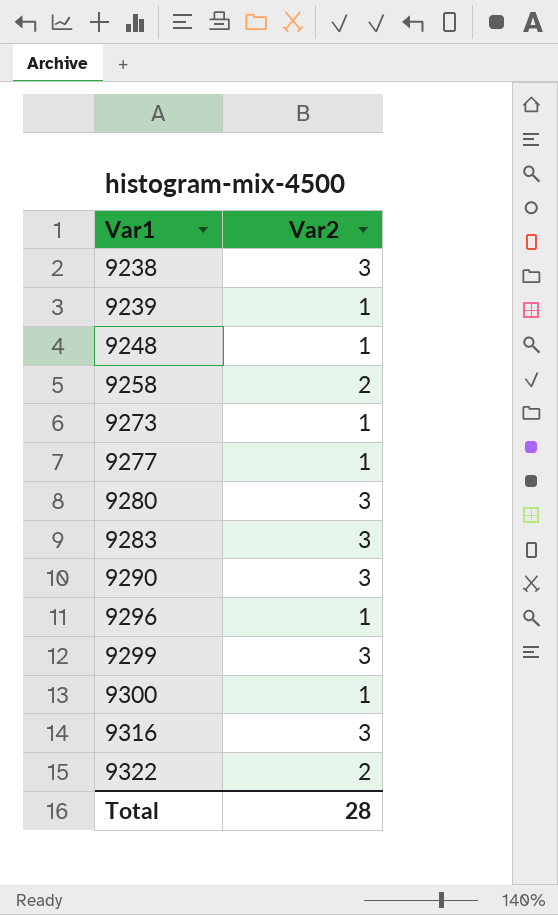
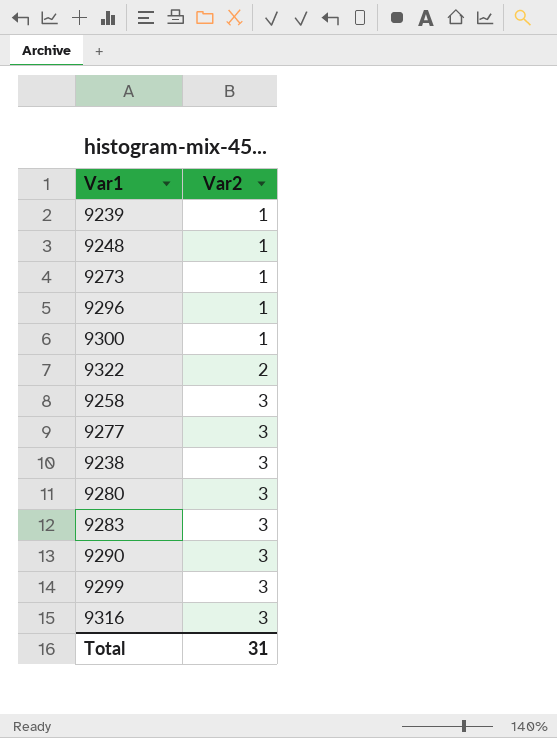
row order: Var1 ascending -> Var2 ascending
9258 | Var2: 2 -> 3
9277 | Var2: 1 -> 3
Total | Var2: 28 -> 31

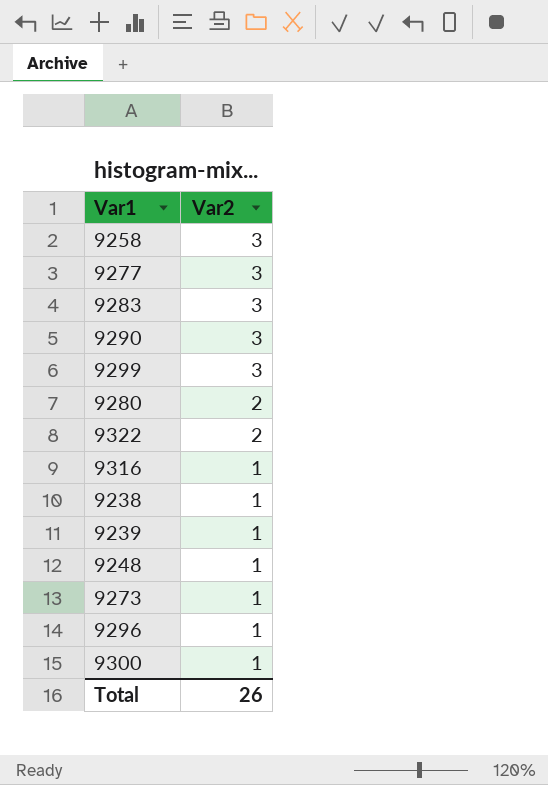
row order: Var2 ascending -> Var2 descending
9280 | Var2: 3 -> 2
9316 | Var2: 3 -> 1
9238 | Var2: 3 -> 1
Total | Var2: 31 -> 26

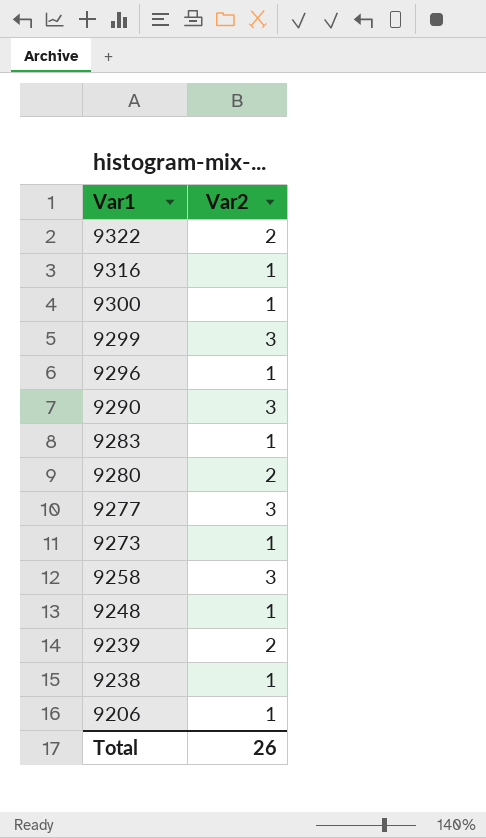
row order: Var2 descending -> Var1 descending
9283 | Var2: 3 -> 1
9239 | Var2: 1 -> 2
row 9206: none -> 1

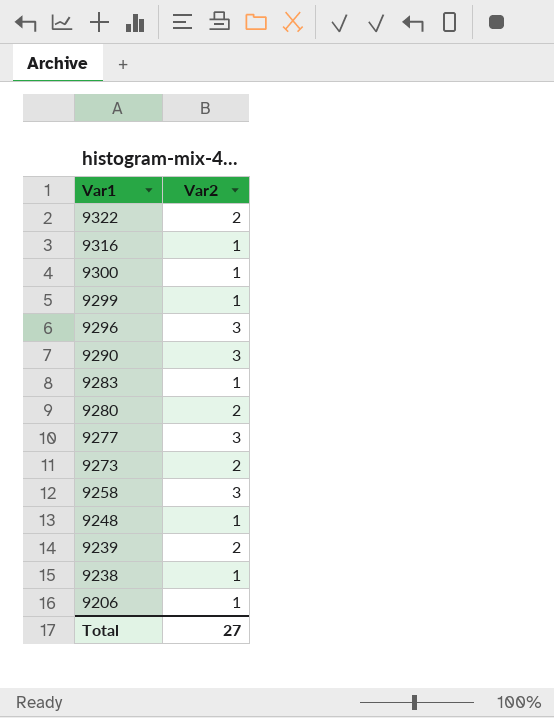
9299 | Var2: 3 -> 1
9296 | Var2: 1 -> 3
9273 | Var2: 1 -> 2
Total | Var2: 26 -> 27

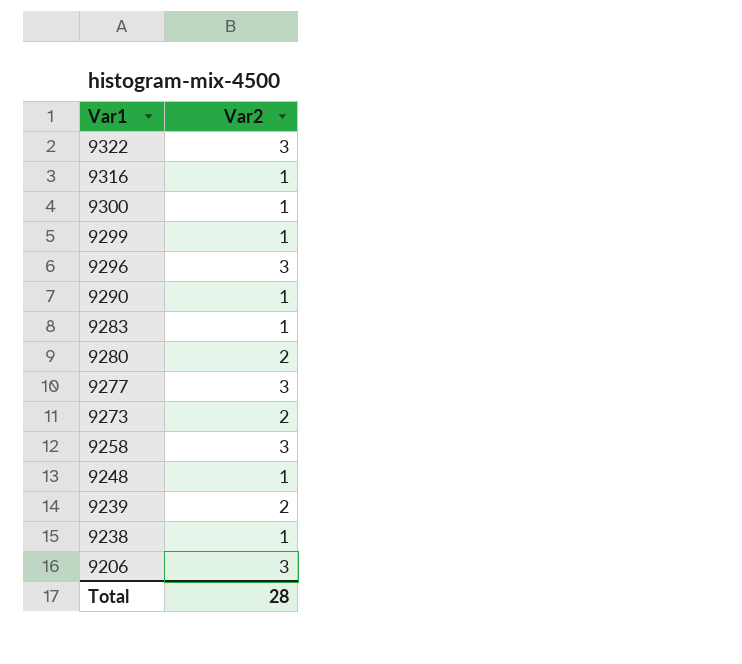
9322 | Var2: 2 -> 3
9290 | Var2: 3 -> 1
9206 | Var2: 1 -> 3
Total | Var2: 27 -> 28

